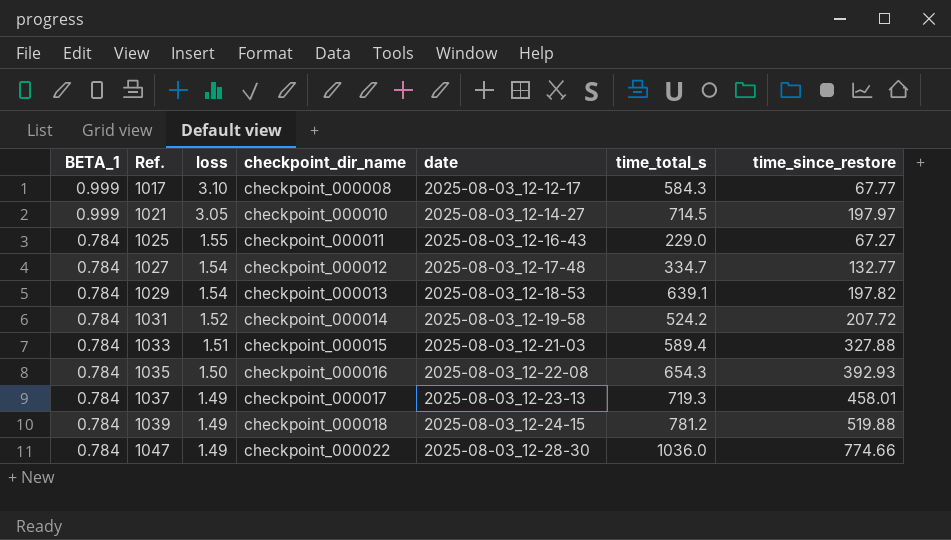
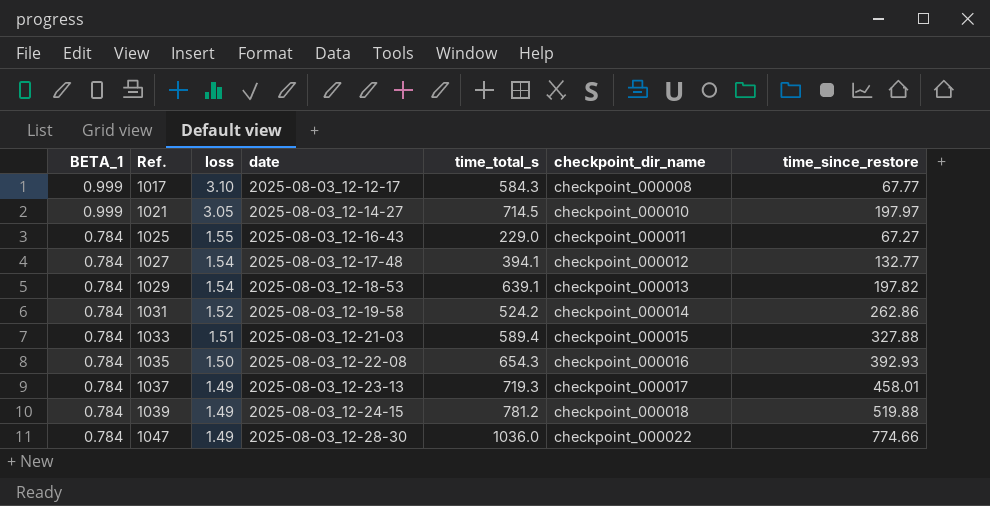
column checkpoint_dir_name | position: 4 -> 6
1027 | time_total_s: 334.7 -> 394.1
1031 | time_since_restore: 207.72 -> 262.86

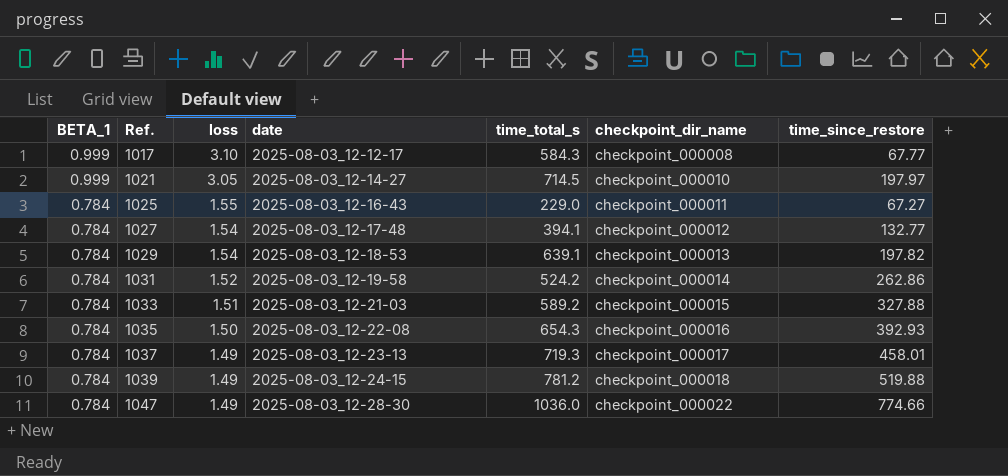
1033 | time_total_s: 589.4 -> 589.2

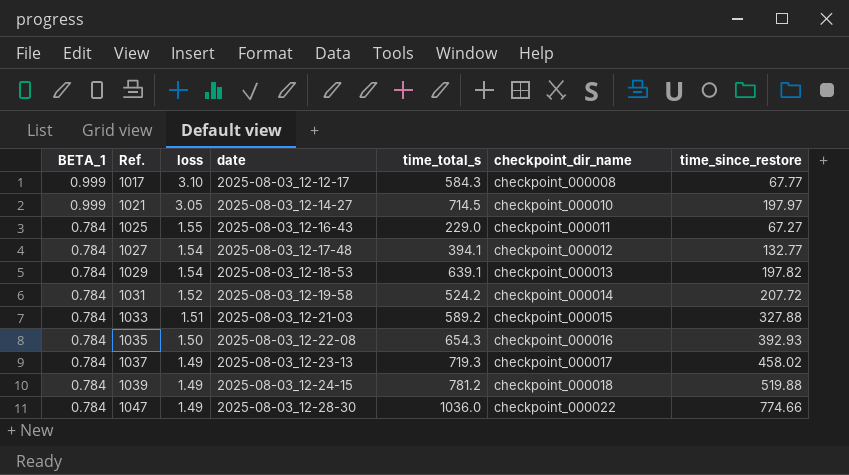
1031 | time_since_restore: 262.86 -> 207.72
1037 | time_since_restore: 458.01 -> 458.02

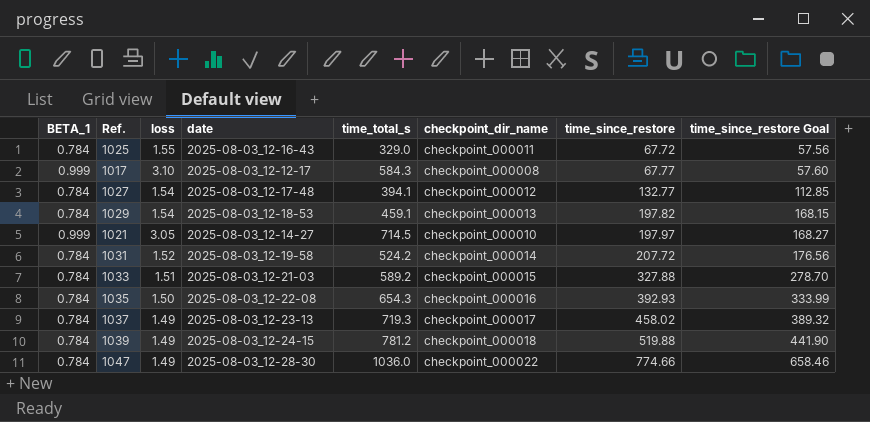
row order: BETA_1 descending -> time_since_restore ascending
column time_since_restore Goal | formula: none -> [time_since_restore] * 0.85
1025 | time_total_s: 229.0 -> 329.0
1025 | time_since_restore: 67.27 -> 67.72
1029 | time_total_s: 639.1 -> 459.1

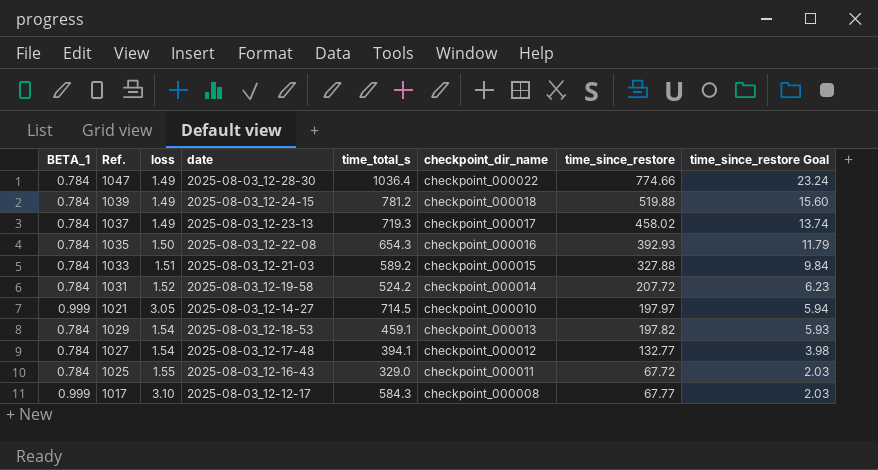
row order: time_since_restore ascending -> time_since_restore Goal descending
column time_since_restore Goal | formula: [time_since_restore] * 0.85 -> [time_since_restore] * 0.03
1047 | time_total_s: 1036.0 -> 1036.4

